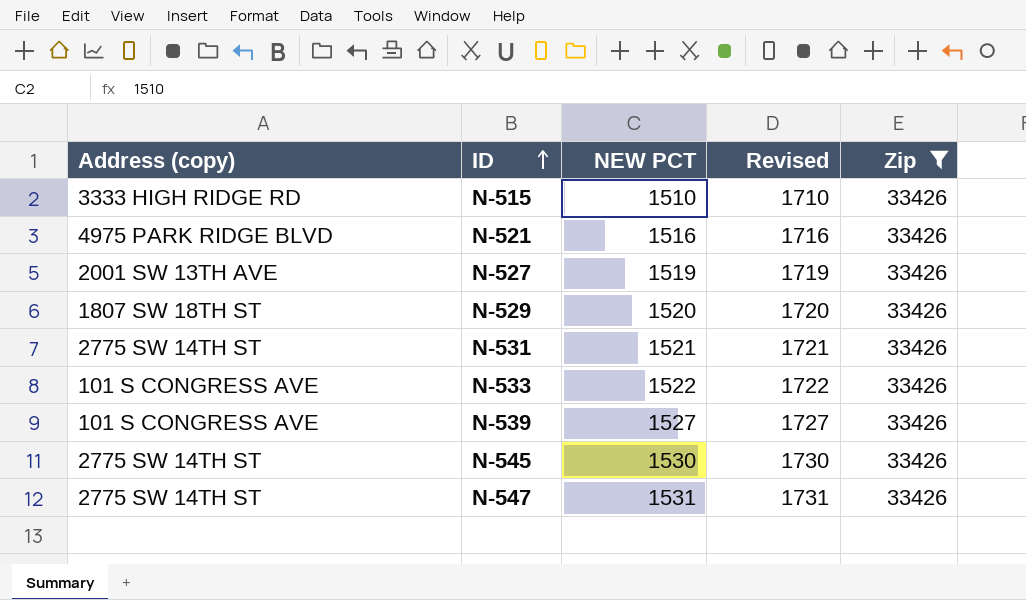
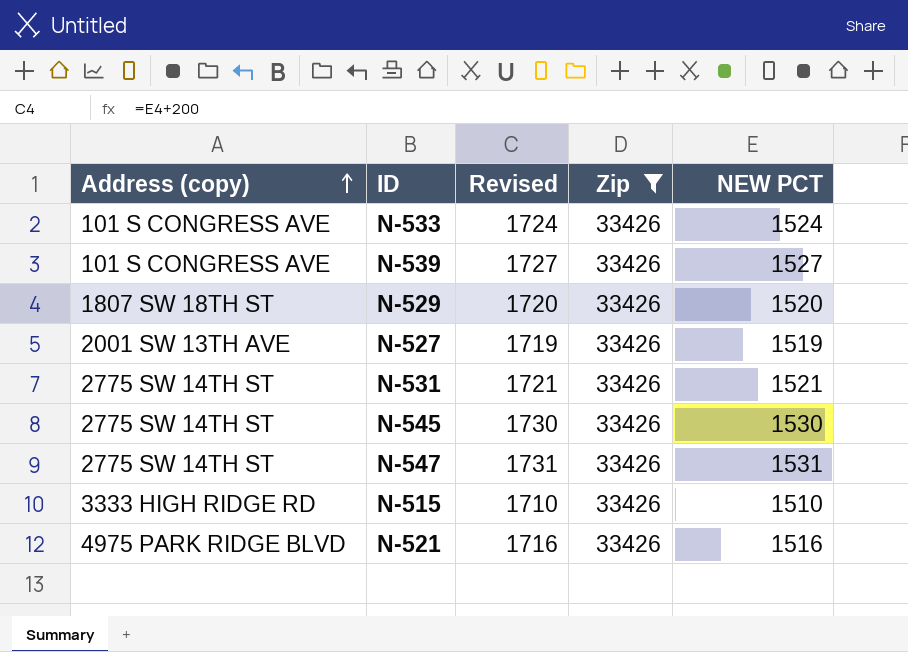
row order: ID ascending -> Address (copy) ascending
column NEW PCT | position: 3 -> 5
N-533 | Revised: 1722 -> 1724
N-533 | NEW PCT: 1522 -> 1524

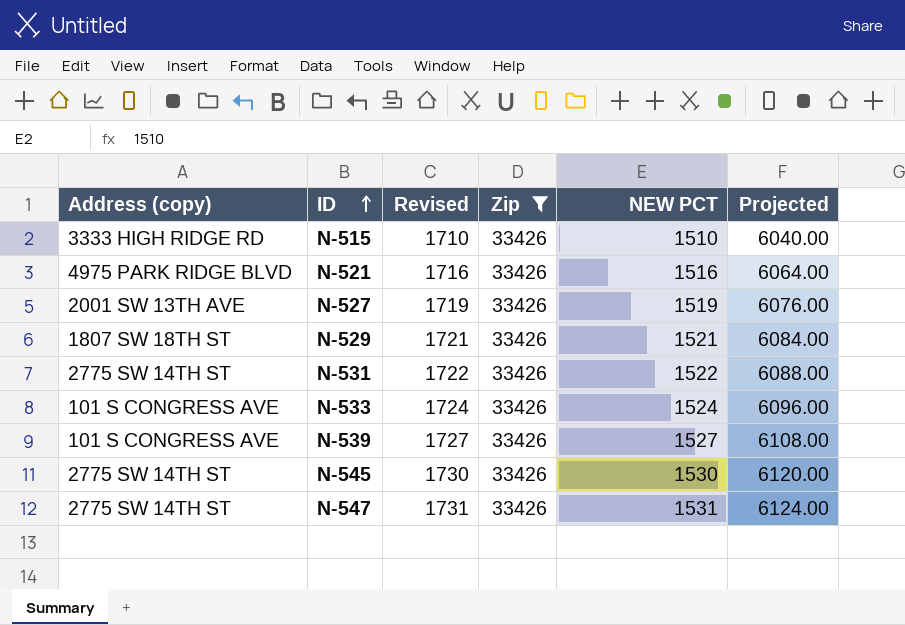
row order: Address (copy) ascending -> ID ascending
column Projected | formula: none -> [NEW PCT] * 4
N-529 | Revised: 1720 -> 1721
N-529 | NEW PCT: 1520 -> 1521
N-531 | Revised: 1721 -> 1722
N-531 | NEW PCT: 1521 -> 1522

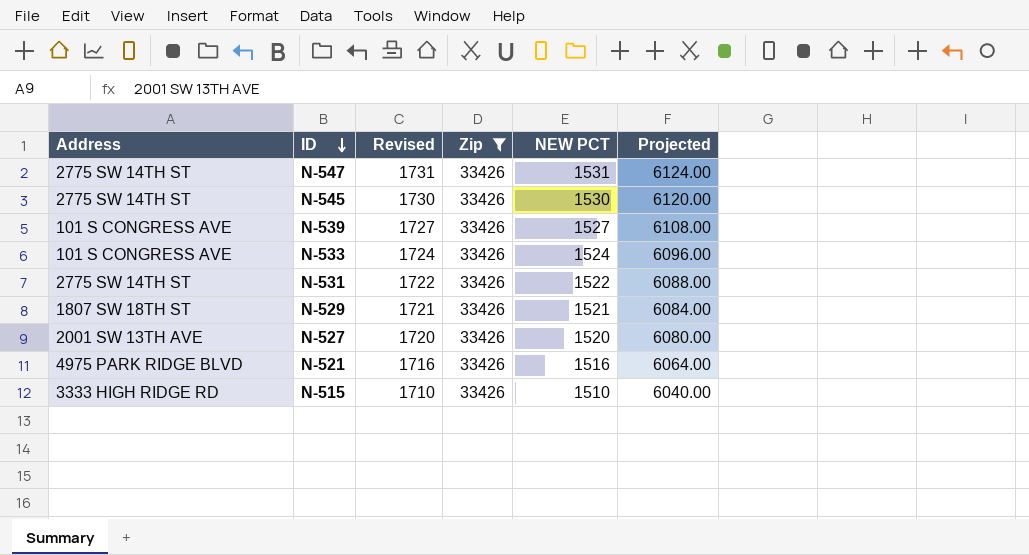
row order: ID ascending -> ID descending
column name: Address (copy) -> Address
N-527 | Revised: 1719 -> 1720
N-527 | NEW PCT: 1519 -> 1520
N-527 | Projected: 6076.00 -> 6080.00

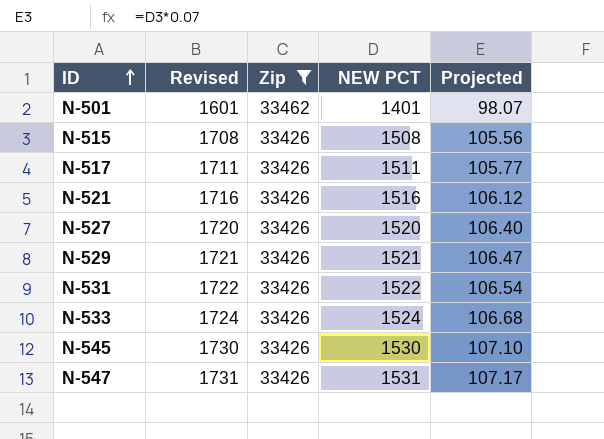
row order: ID descending -> ID ascending
column Address | position: 1 -> none
column Projected | formula: [NEW PCT] * 4 -> [NEW PCT] * 0.07
row N-539: 101 S CONGRESS AVE | 1727 | 33426 | 1527 | 6108.00 -> none
row N-501: none -> 1601 | 33462 | 1401 | 98.07
N-515 | Revised: 1710 -> 1708
N-515 | NEW PCT: 1510 -> 1508
row N-517: none -> 1711 | 33426 | 1511 | 105.77

